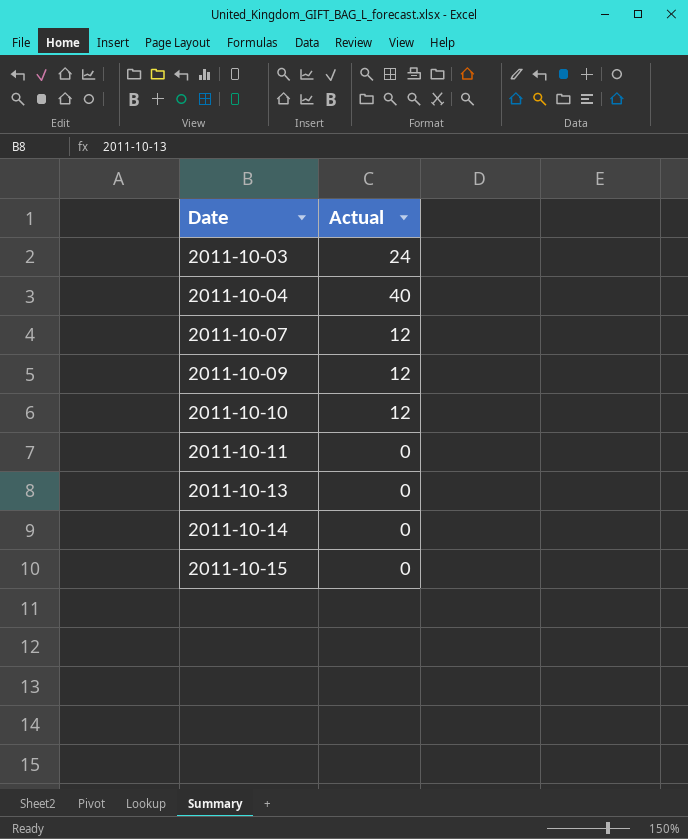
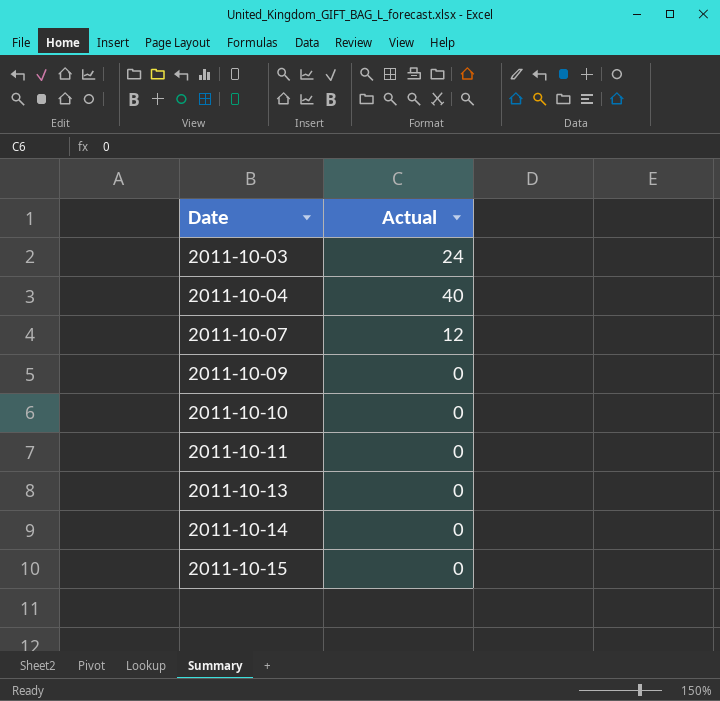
2011-10-09 | Actual: 12 -> 0
2011-10-10 | Actual: 12 -> 0

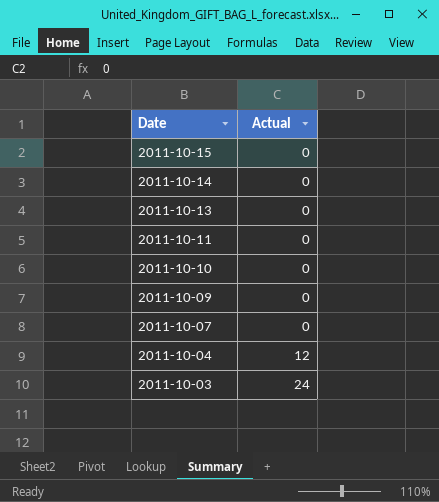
row order: Date ascending -> Date descending
2011-10-07 | Actual: 12 -> 0
2011-10-04 | Actual: 40 -> 12

